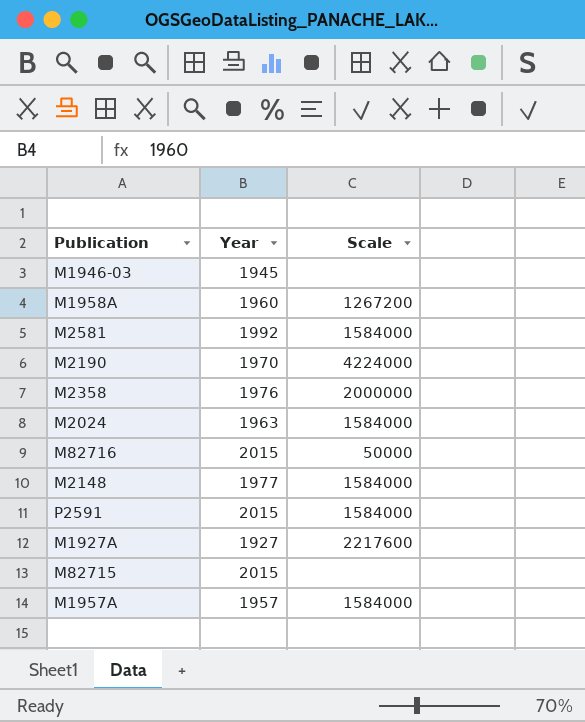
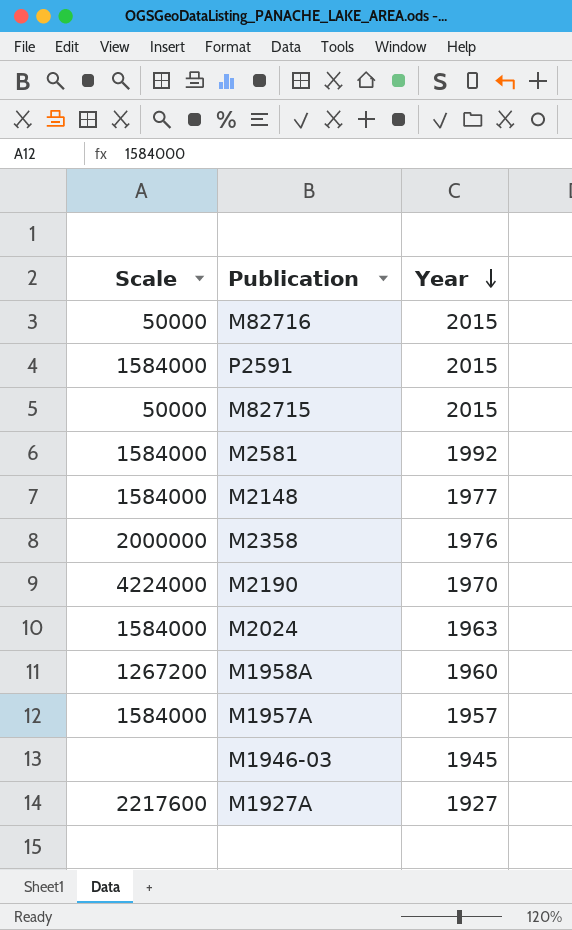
row order: none -> Year descending
column Scale | position: 3 -> 1
M82715 | Scale: none -> 50000

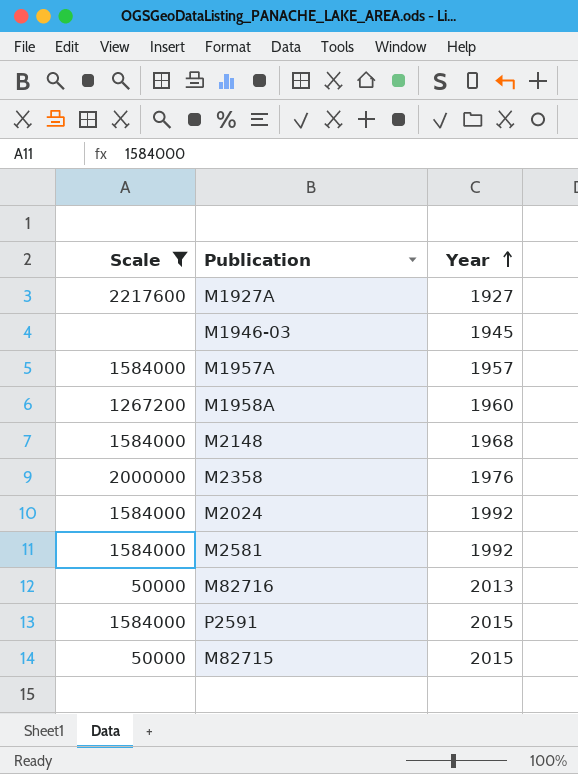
filter: none -> Scale != 4224000
row order: Year descending -> Year ascending
M2148 | Year: 1977 -> 1968
M2024 | Year: 1963 -> 1992
M82716 | Year: 2015 -> 2013

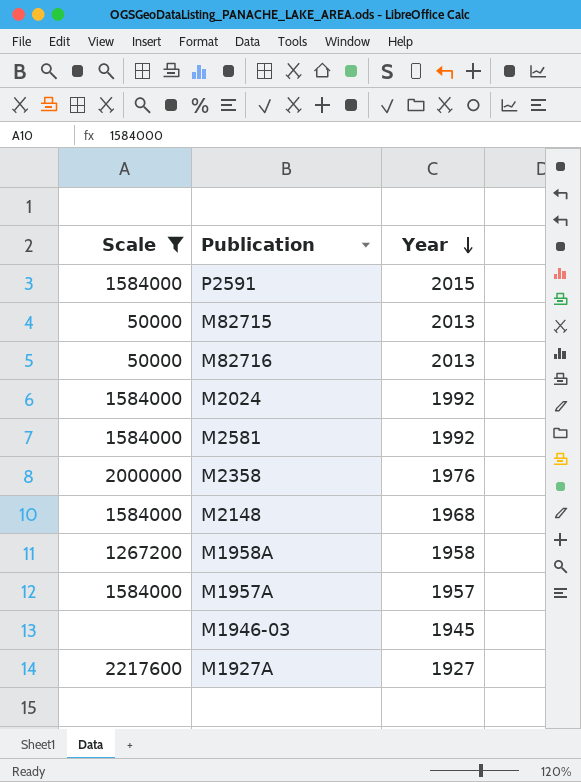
row order: Year ascending -> Year descending
M82715 | Year: 2015 -> 2013
M1958A | Year: 1960 -> 1958

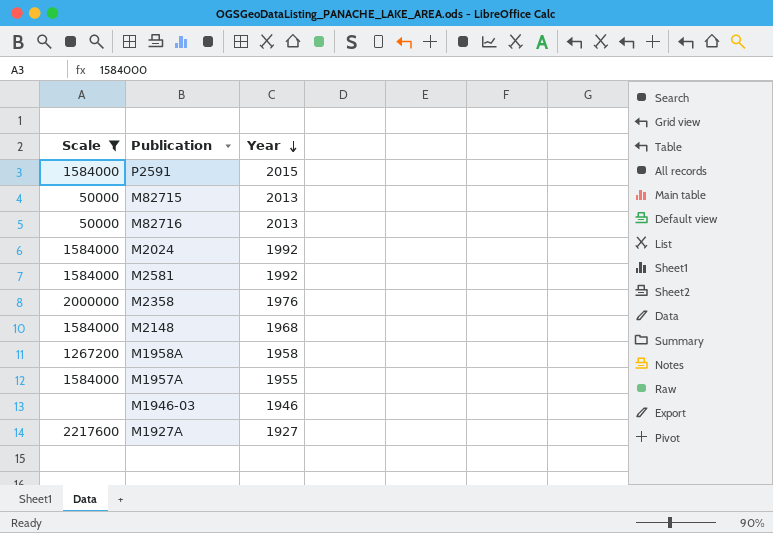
M1957A | Year: 1957 -> 1955
M1946-03 | Year: 1945 -> 1946

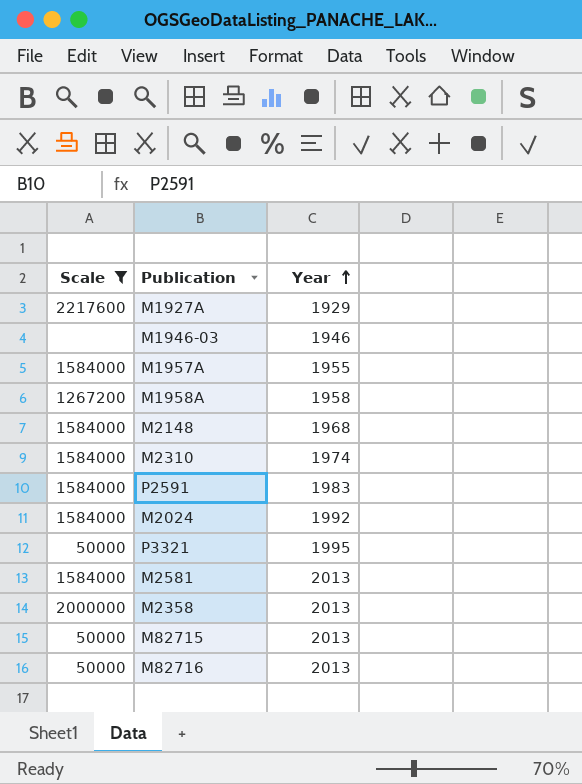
row order: Year descending -> Year ascending
M1927A | Year: 1927 -> 1929
row M2310: none -> 1584000 | 1974
P2591 | Year: 2015 -> 1983
row P3321: none -> 50000 | 1995
M2581 | Year: 1992 -> 2013
M2358 | Year: 1976 -> 2013

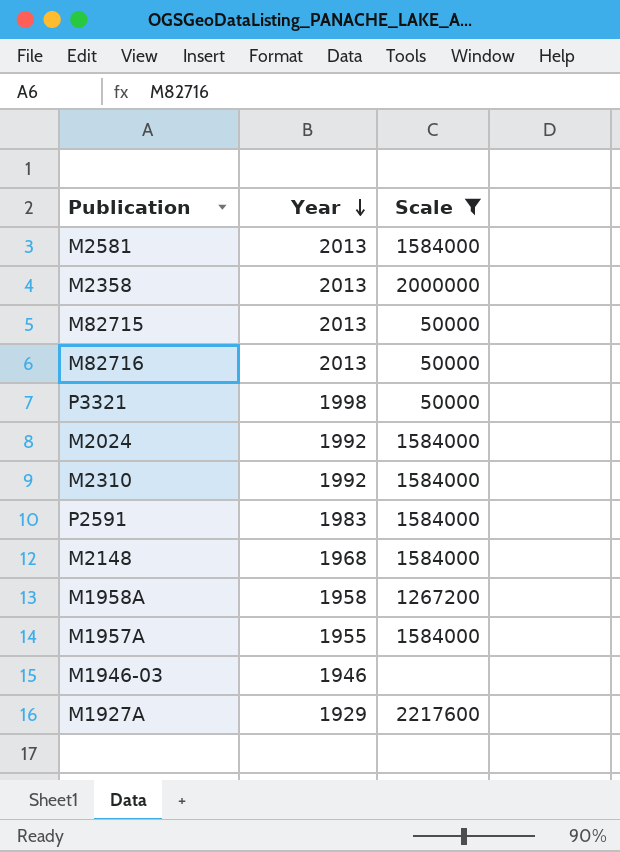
row order: Year ascending -> Year descending
column Scale | position: 1 -> 3
P3321 | Year: 1995 -> 1998
M2310 | Year: 1974 -> 1992

